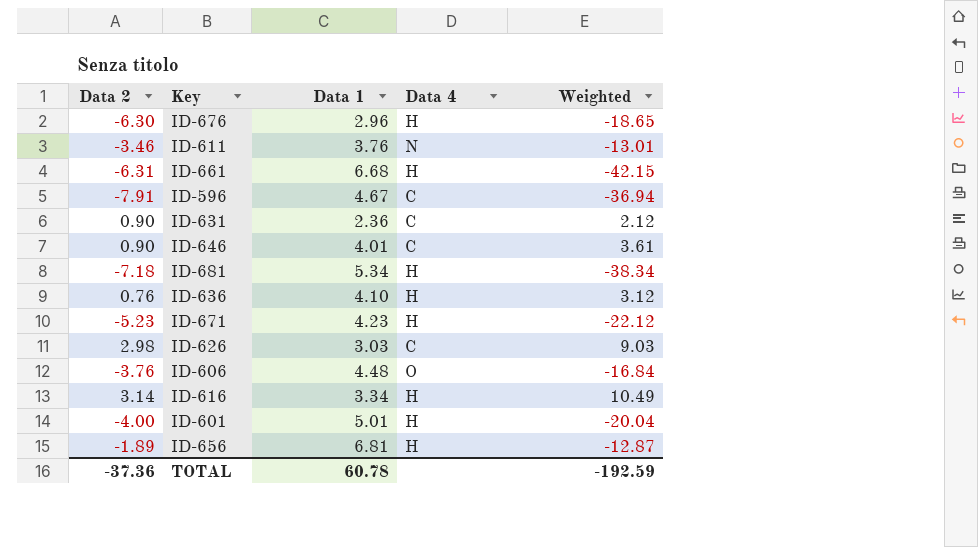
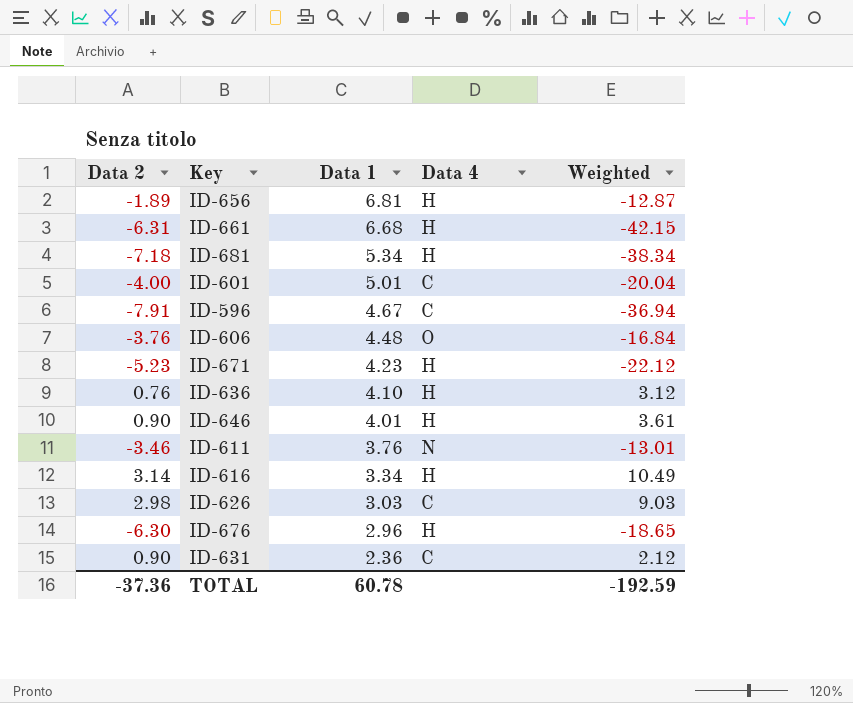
row order: none -> Data 1 descending
ID-601 | Data 4: H -> C
ID-646 | Data 4: C -> H

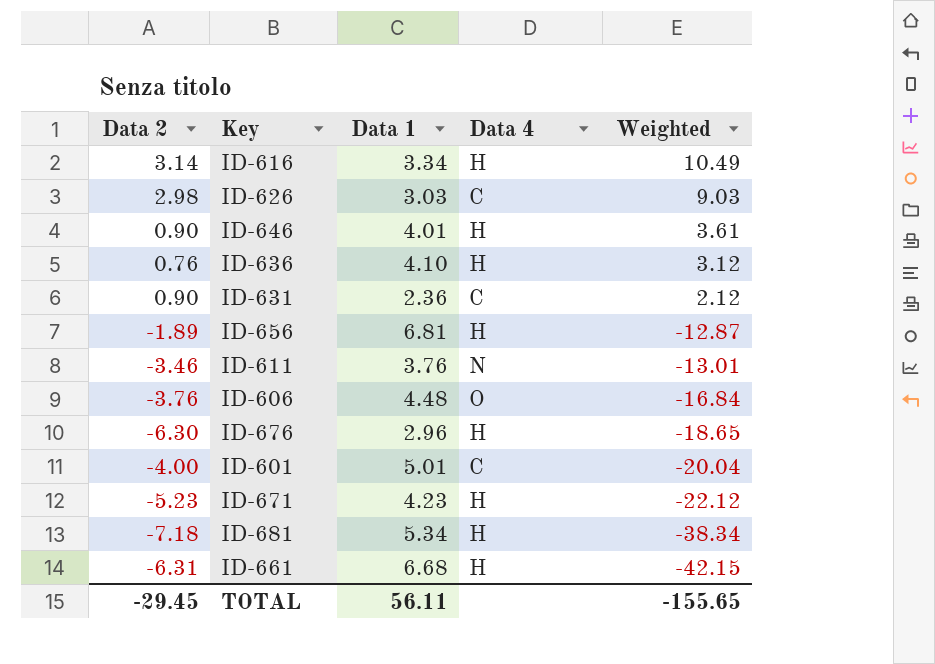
row order: Data 1 descending -> Weighted descending
row ID-596: -7.91 | 4.67 | C | -36.94 -> none
TOTAL | Data 2: -37.36 -> -29.45
TOTAL | Data 1: 60.78 -> 56.11
TOTAL | Weighted: -192.59 -> -155.65

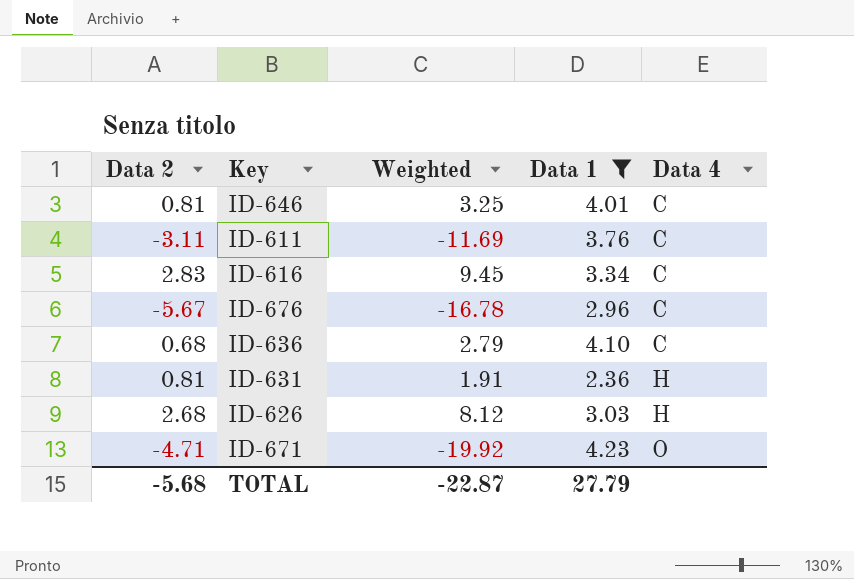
filter: none -> Data 1 <= 4.23
row order: Weighted descending -> Data 4 ascending
column Weighted | position: 5 -> 3
ID-646 | Data 2: 0.90 -> 0.81
ID-646 | Weighted: 3.61 -> 3.25
ID-646 | Data 4: H -> C
ID-611 | Data 2: -3.46 -> -3.11
ID-611 | Weighted: -13.01 -> -11.69
ID-611 | Data 4: N -> C
ID-616 | Data 2: 3.14 -> 2.83
ID-616 | Weighted: 10.49 -> 9.45
ID-616 | Data 4: H -> C
ID-676 | Data 2: -6.30 -> -5.67
ID-676 | Weighted: -18.65 -> -16.78
ID-676 | Data 4: H -> C
ID-636 | Data 2: 0.76 -> 0.68
ID-636 | Weighted: 3.12 -> 2.79
ID-636 | Data 4: H -> C
ID-631 | Data 2: 0.90 -> 0.81
ID-631 | Weighted: 2.12 -> 1.91
ID-631 | Data 4: C -> H
ID-626 | Data 2: 2.98 -> 2.68
ID-626 | Weighted: 9.03 -> 8.12
ID-626 | Data 4: C -> H
ID-671 | Data 2: -5.23 -> -4.71
ID-671 | Weighted: -22.12 -> -19.92
ID-671 | Data 4: H -> O
TOTAL | Data 2: -29.45 -> -5.68
TOTAL | Weighted: -155.65 -> -22.87
TOTAL | Data 1: 56.11 -> 27.79

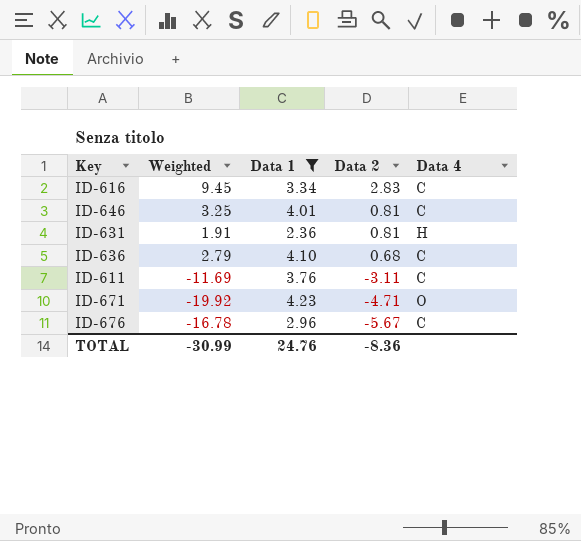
row order: Data 4 ascending -> Data 2 descending
column Data 2 | position: 1 -> 4
row ID-626: 2.68 | 8.12 | 3.03 | H -> none
TOTAL | Weighted: -22.87 -> -30.99
TOTAL | Data 1: 27.79 -> 24.76
TOTAL | Data 2: -5.68 -> -8.36

